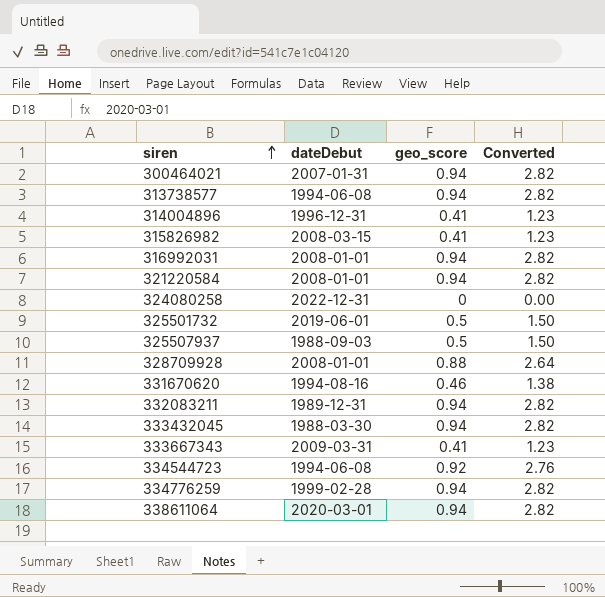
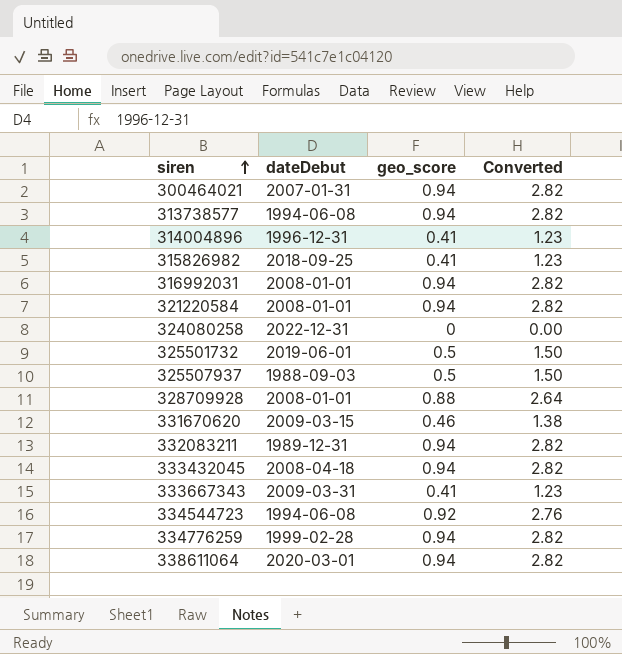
315826982 | dateDebut: 2008-03-15 -> 2018-09-25
331670620 | dateDebut: 1994-08-16 -> 2009-03-15
333432045 | dateDebut: 1988-03-30 -> 2008-04-18

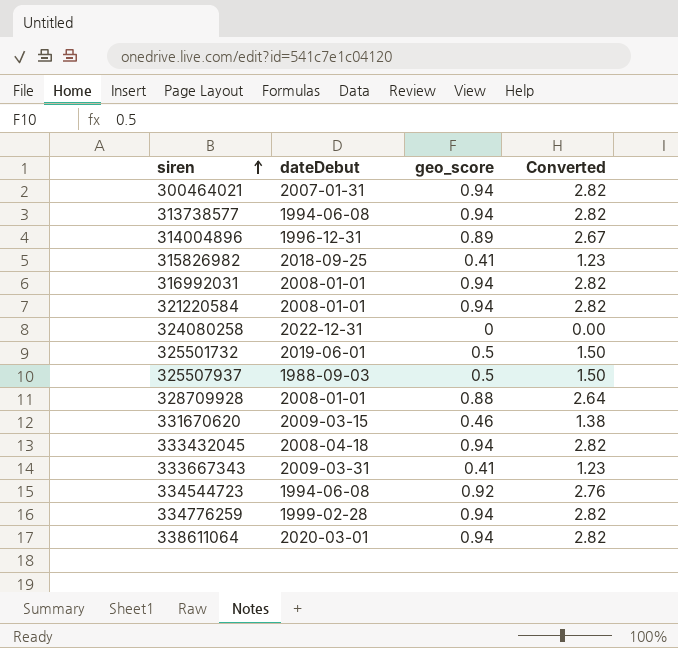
row 332083211: 1989-12-31 | 0.94 | 2.82 -> none
314004896 | geo_score: 0.41 -> 0.89
314004896 | Converted: 1.23 -> 2.67

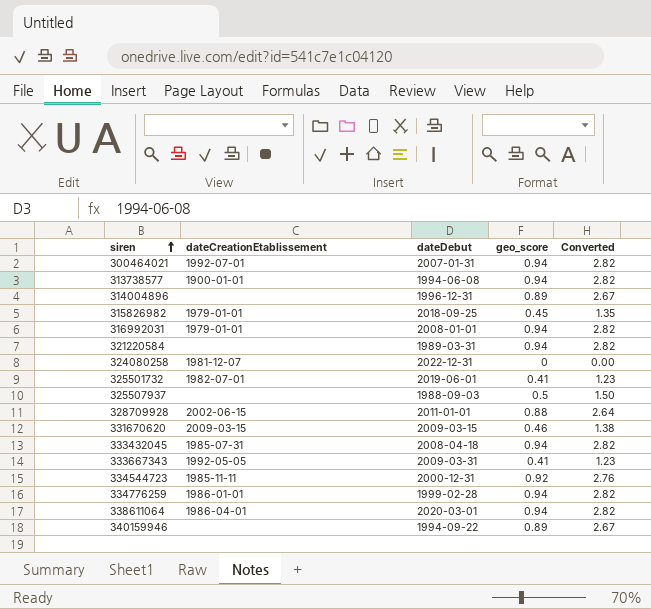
column dateCreationEtablissement | position: none -> 2
315826982 | geo_score: 0.41 -> 0.45
315826982 | Converted: 1.23 -> 1.35
321220584 | dateDebut: 2008-01-01 -> 1989-03-31
325501732 | geo_score: 0.5 -> 0.41
325501732 | Converted: 1.50 -> 1.23
328709928 | dateDebut: 2008-01-01 -> 2011-01-01
334544723 | dateDebut: 1994-06-08 -> 2000-12-31
row 340159946: none -> none | 1994-09-22 | 0.89 | 2.67

